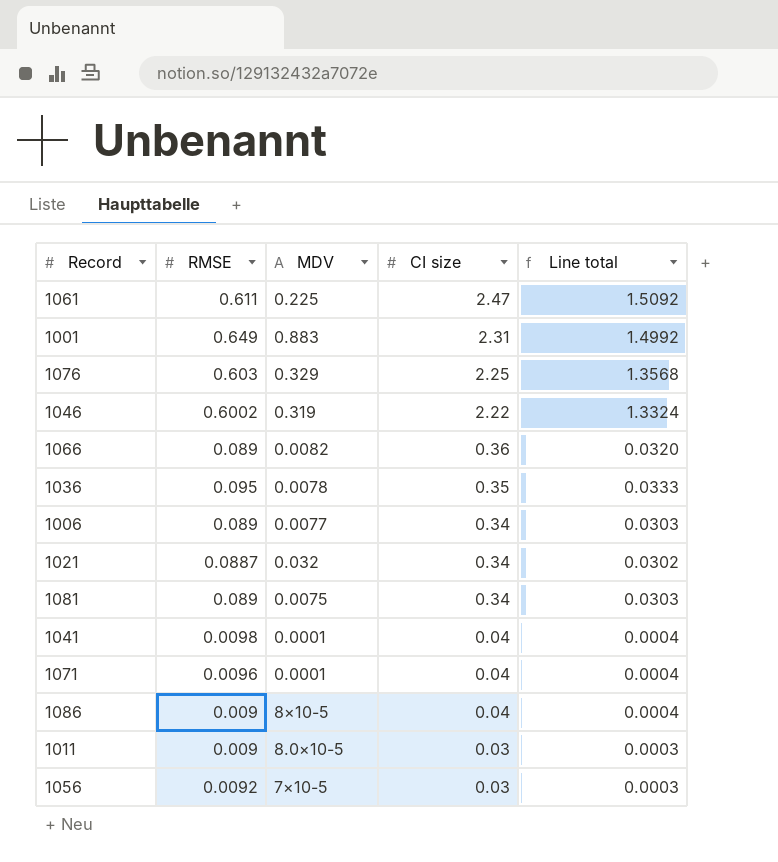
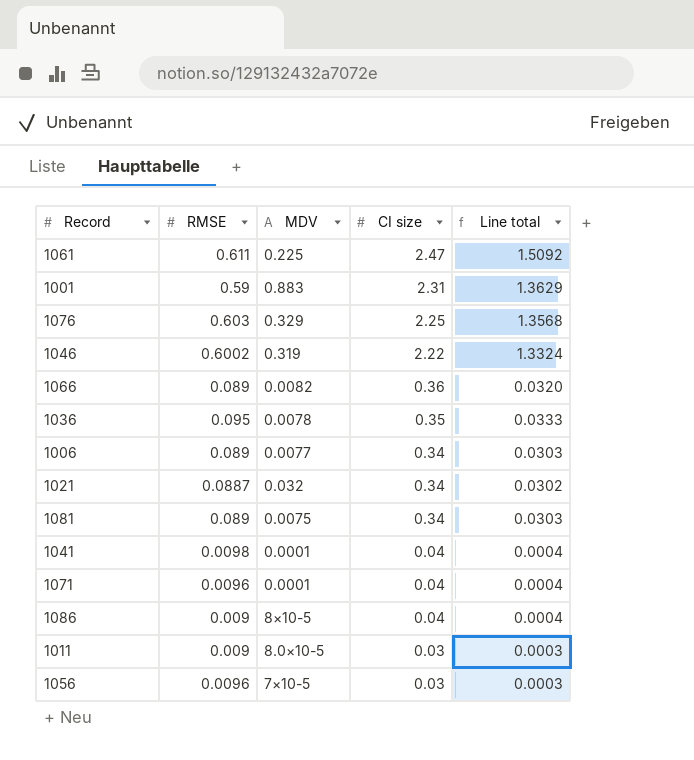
1001 | RMSE: 0.649 -> 0.59
1001 | Line total: 1.4992 -> 1.3629
1056 | RMSE: 0.0092 -> 0.0096

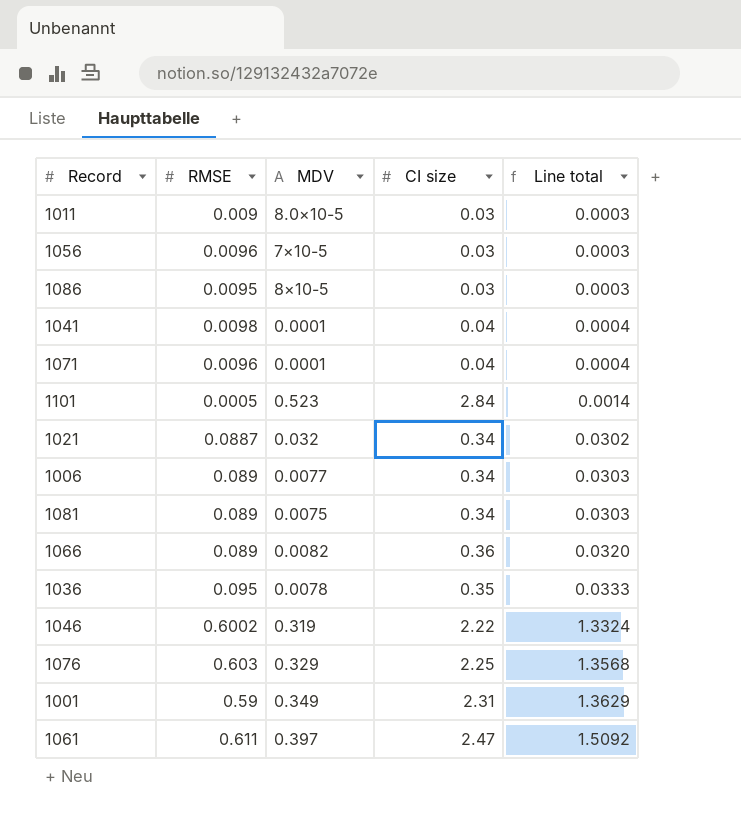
row order: CI size descending -> Line total ascending
1086 | RMSE: 0.009 -> 0.0095
1086 | CI size: 0.04 -> 0.03
1086 | Line total: 0.0004 -> 0.0003
row 1101: none -> 0.0005 | 0.523 | 2.84 | 0.0014
1001 | MDV: 0.883 -> 0.349
1061 | MDV: 0.225 -> 0.397

